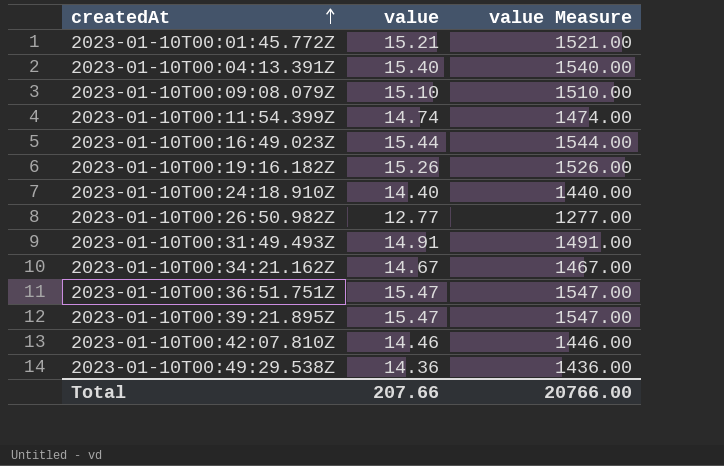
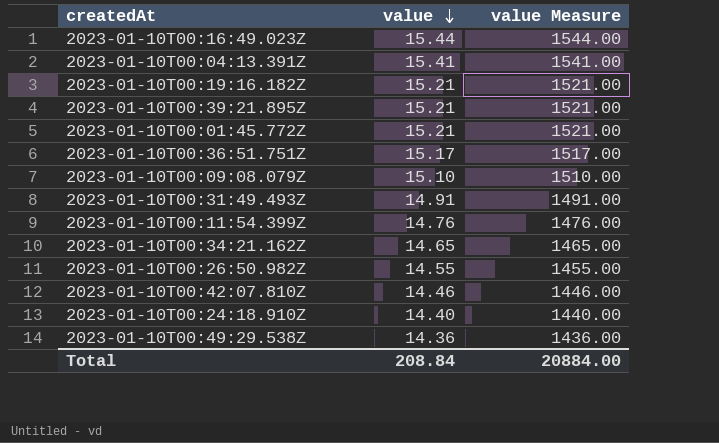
row order: createdAt ascending -> value descending
2023-01-10T00:04:13.391Z | value: 15.40 -> 15.41
2023-01-10T00:04:13.391Z | value Measure: 1540.00 -> 1541.00
2023-01-10T00:19:16.182Z | value: 15.26 -> 15.21
2023-01-10T00:19:16.182Z | value Measure: 1526.00 -> 1521.00
2023-01-10T00:39:21.895Z | value: 15.47 -> 15.21
2023-01-10T00:39:21.895Z | value Measure: 1547.00 -> 1521.00
2023-01-10T00:36:51.751Z | value: 15.47 -> 15.17
2023-01-10T00:36:51.751Z | value Measure: 1547.00 -> 1517.00
2023-01-10T00:11:54.399Z | value: 14.74 -> 14.76
2023-01-10T00:11:54.399Z | value Measure: 1474.00 -> 1476.00
2023-01-10T00:34:21.162Z | value: 14.67 -> 14.65
2023-01-10T00:34:21.162Z | value Measure: 1467.00 -> 1465.00
2023-01-10T00:26:50.982Z | value: 12.77 -> 14.55
2023-01-10T00:26:50.982Z | value Measure: 1277.00 -> 1455.00
Total | value: 207.66 -> 208.84
Total | value Measure: 20766.00 -> 20884.00

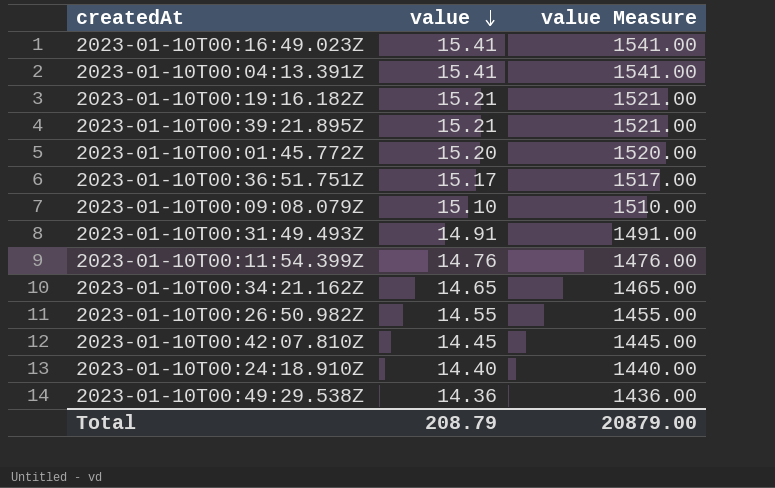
2023-01-10T00:16:49.023Z | value: 15.44 -> 15.41
2023-01-10T00:16:49.023Z | value Measure: 1544.00 -> 1541.00
2023-01-10T00:01:45.772Z | value: 15.21 -> 15.20
2023-01-10T00:01:45.772Z | value Measure: 1521.00 -> 1520.00
2023-01-10T00:42:07.810Z | value: 14.46 -> 14.45
2023-01-10T00:42:07.810Z | value Measure: 1446.00 -> 1445.00
Total | value: 208.84 -> 208.79
Total | value Measure: 20884.00 -> 20879.00

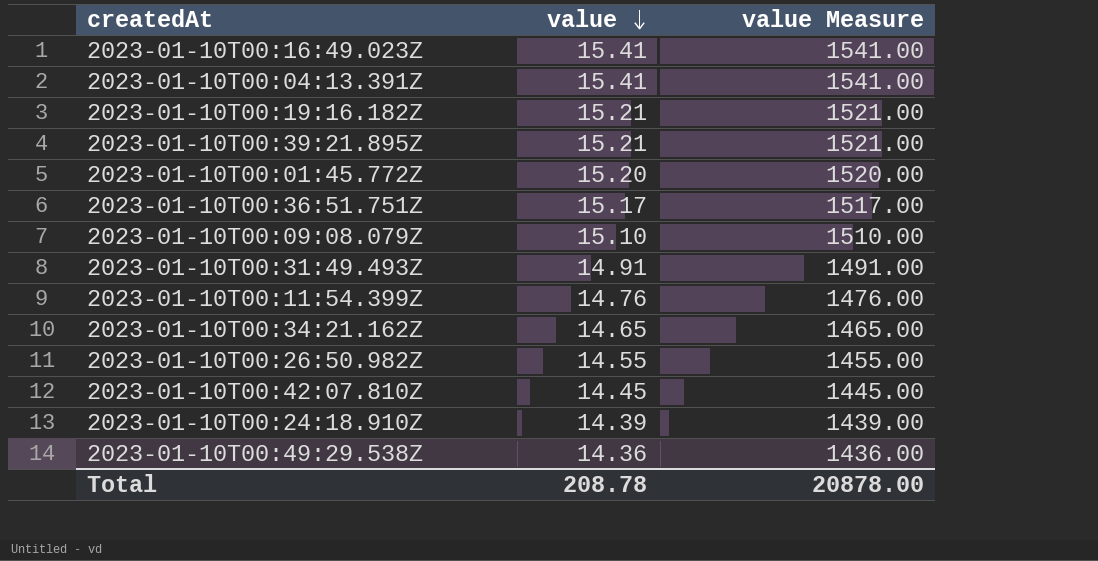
2023-01-10T00:24:18.910Z | value: 14.40 -> 14.39
2023-01-10T00:24:18.910Z | value Measure: 1440.00 -> 1439.00
Total | value: 208.79 -> 208.78
Total | value Measure: 20879.00 -> 20878.00

